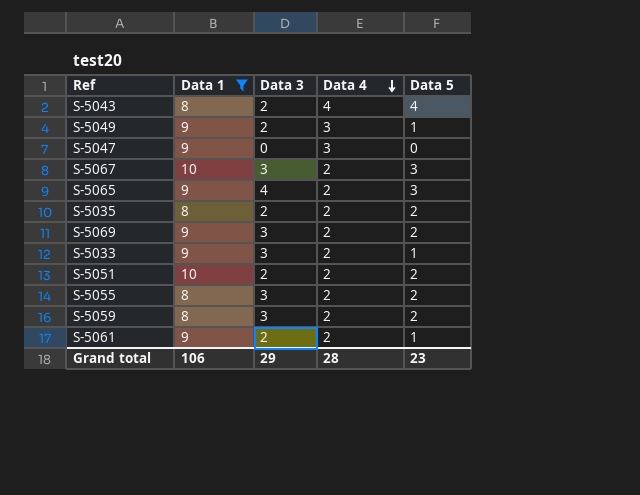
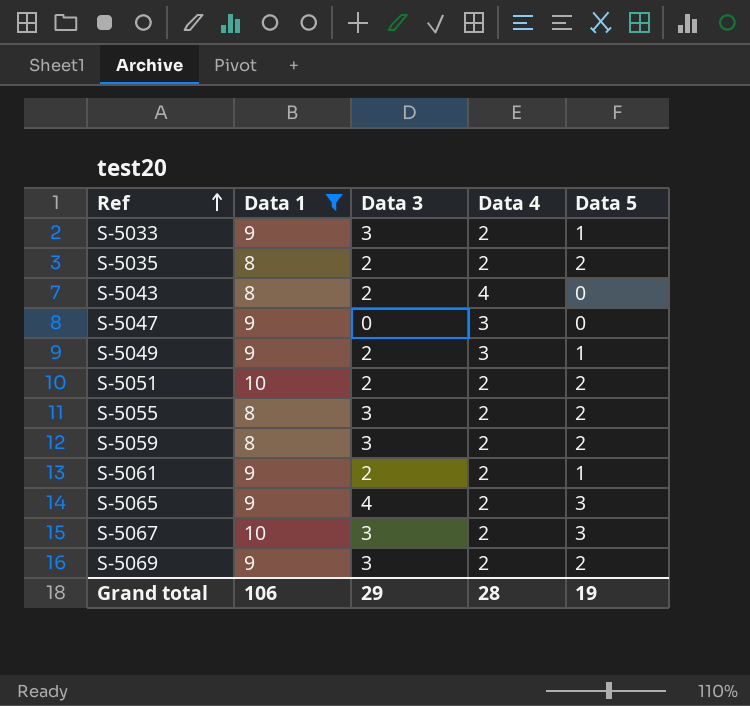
row order: Data 4 descending -> Ref ascending
S-5043 | Data 5: 4 -> 0
Grand total | Data 5: 23 -> 19

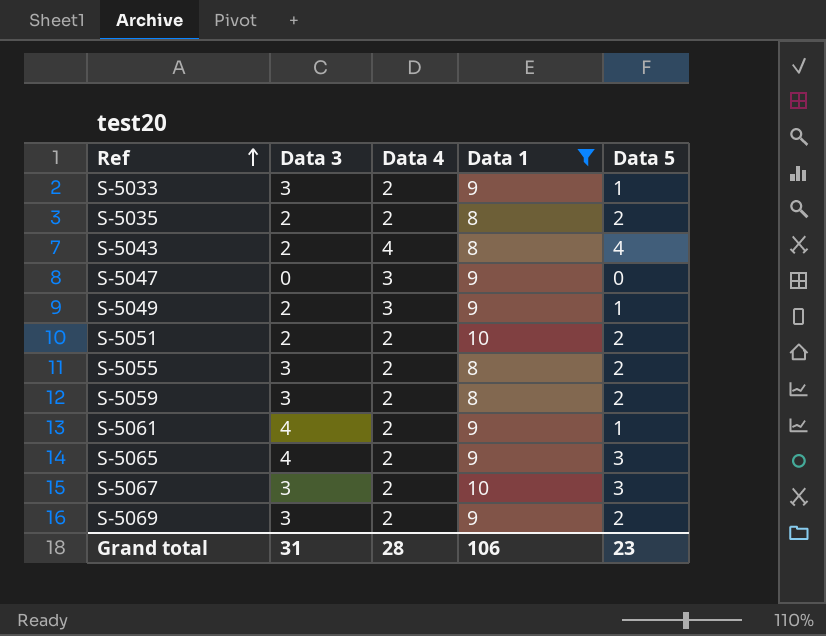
column Data 1 | position: 2 -> 4
S-5043 | Data 5: 0 -> 4
S-5061 | Data 3: 2 -> 4
Grand total | Data 3: 29 -> 31
Grand total | Data 5: 19 -> 23

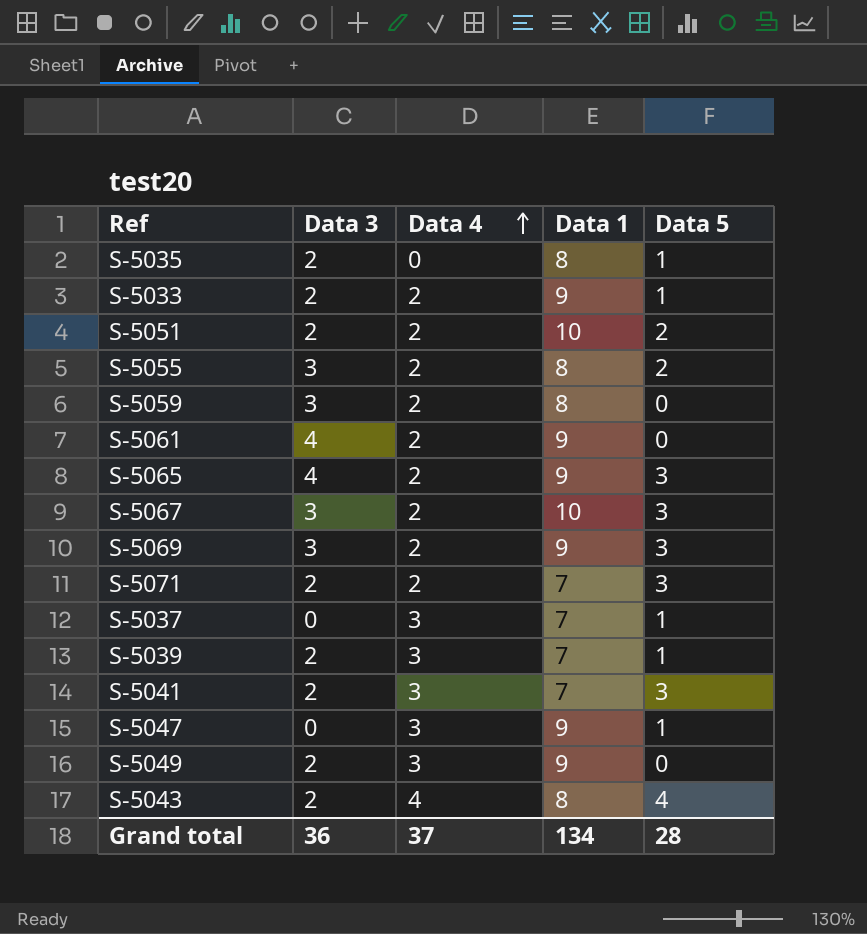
filter: Data 1 != 7 -> none
row order: Ref ascending -> Data 4 ascending
S-5035 | Data 4: 2 -> 0
S-5035 | Data 5: 2 -> 1
S-5033 | Data 3: 3 -> 2
S-5059 | Data 5: 2 -> 0
S-5061 | Data 5: 1 -> 0
S-5069 | Data 5: 2 -> 3
S-5047 | Data 5: 0 -> 1
S-5049 | Data 5: 1 -> 0
Grand total | Data 3: 31 -> 36
Grand total | Data 4: 28 -> 37
Grand total | Data 1: 106 -> 134
Grand total | Data 5: 23 -> 28

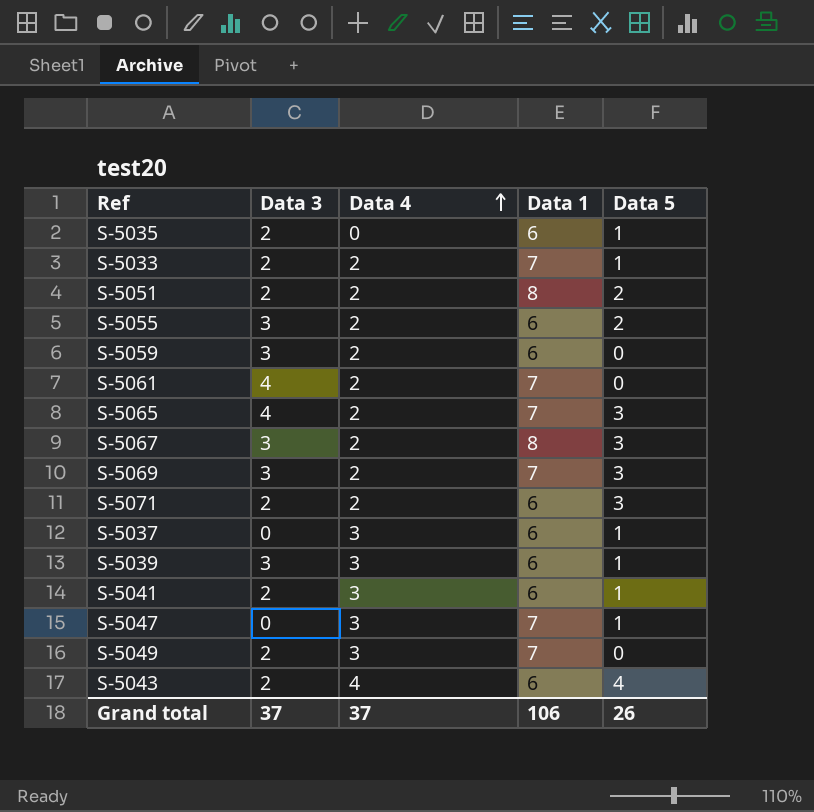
S-5035 | Data 1: 8 -> 6
S-5033 | Data 1: 9 -> 7
S-5051 | Data 1: 10 -> 8
S-5055 | Data 1: 8 -> 6
S-5059 | Data 1: 8 -> 6
S-5061 | Data 1: 9 -> 7
S-5065 | Data 1: 9 -> 7
S-5067 | Data 1: 10 -> 8
S-5069 | Data 1: 9 -> 7
S-5071 | Data 1: 7 -> 6
S-5037 | Data 1: 7 -> 6
S-5039 | Data 3: 2 -> 3
S-5039 | Data 1: 7 -> 6
S-5041 | Data 1: 7 -> 6
S-5041 | Data 5: 3 -> 1
S-5047 | Data 1: 9 -> 7
S-5049 | Data 1: 9 -> 7
S-5043 | Data 1: 8 -> 6
Grand total | Data 3: 36 -> 37
Grand total | Data 1: 134 -> 106
Grand total | Data 5: 28 -> 26

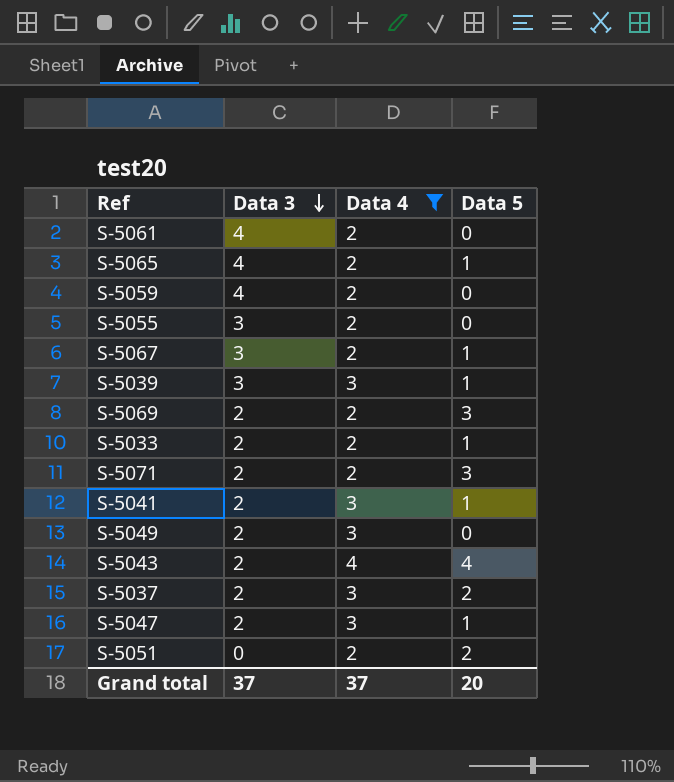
filter: none -> Data 4 != 0
row order: Data 4 ascending -> Data 3 descending
column Data 1 | position: 4 -> none
S-5065 | Data 5: 3 -> 1
S-5059 | Data 3: 3 -> 4
S-5055 | Data 5: 2 -> 0
S-5067 | Data 5: 3 -> 1
S-5069 | Data 3: 3 -> 2
S-5037 | Data 3: 0 -> 2
S-5037 | Data 5: 1 -> 2
S-5047 | Data 3: 0 -> 2
S-5051 | Data 3: 2 -> 0
Grand total | Data 5: 26 -> 20

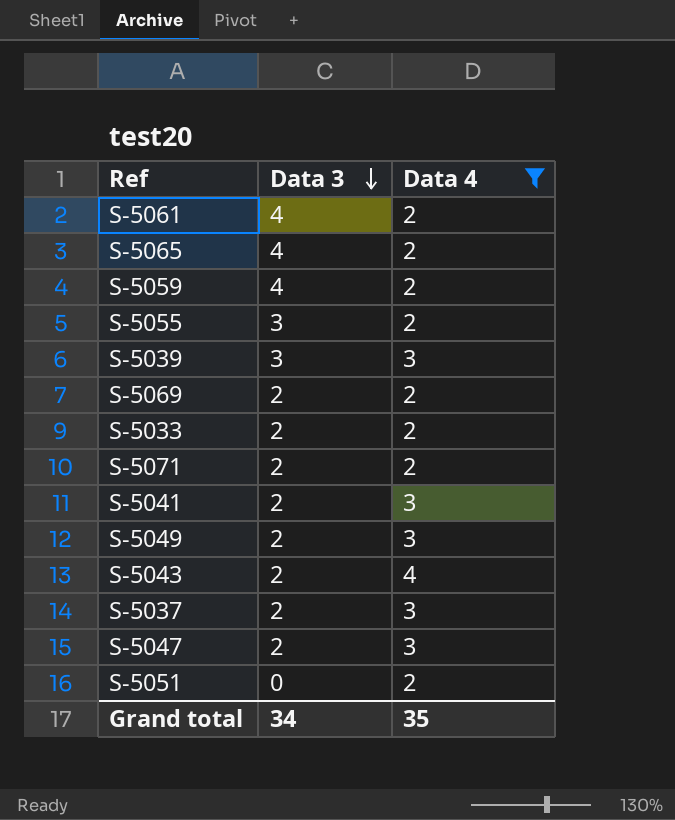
column Data 5 | position: 4 -> none
row S-5067: 3 | 2 | 1 -> none
Grand total | Data 3: 37 -> 34
Grand total | Data 4: 37 -> 35

